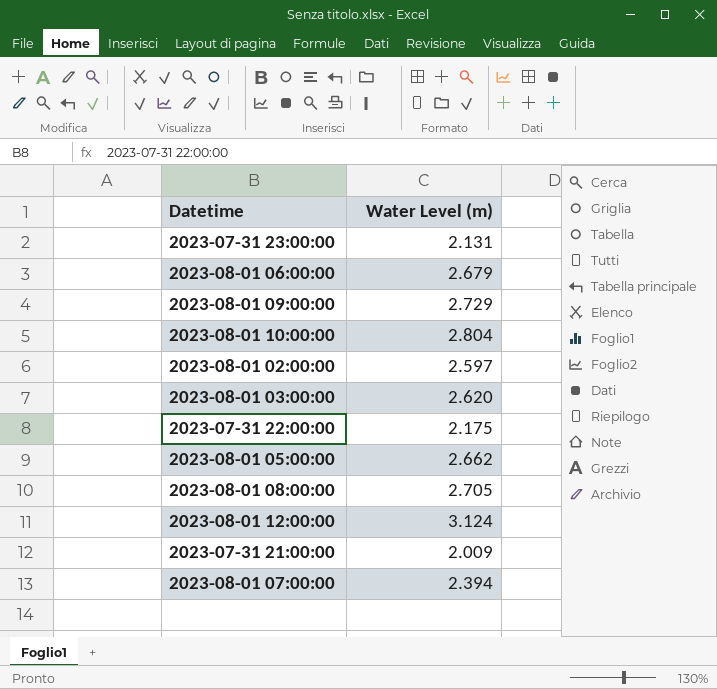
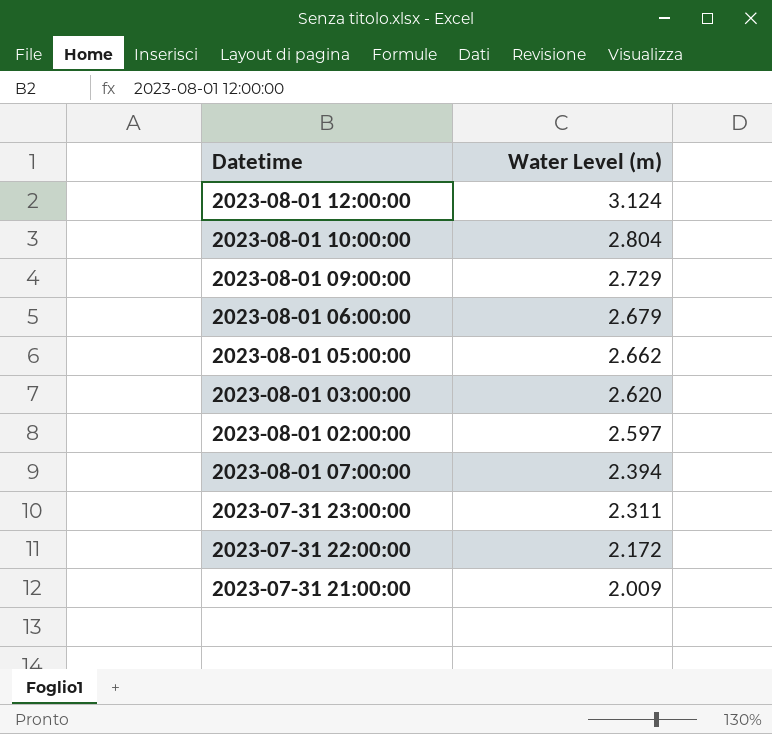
row order: none -> Water Level (m) descending
row 2023-08-01 08:00:00: 2.705 -> none
2023-07-31 23:00:00 | Water Level (m): 2.131 -> 2.311
2023-07-31 22:00:00 | Water Level (m): 2.175 -> 2.172

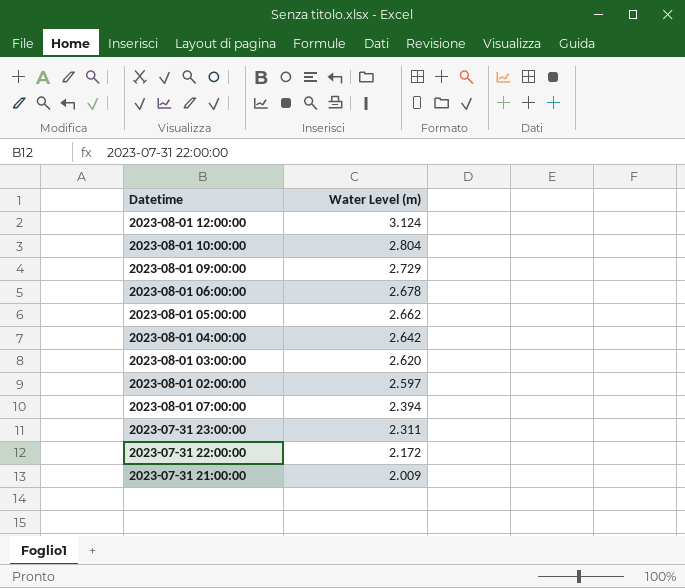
2023-08-01 06:00:00 | Water Level (m): 2.679 -> 2.678
row 2023-08-01 04:00:00: none -> 2.642

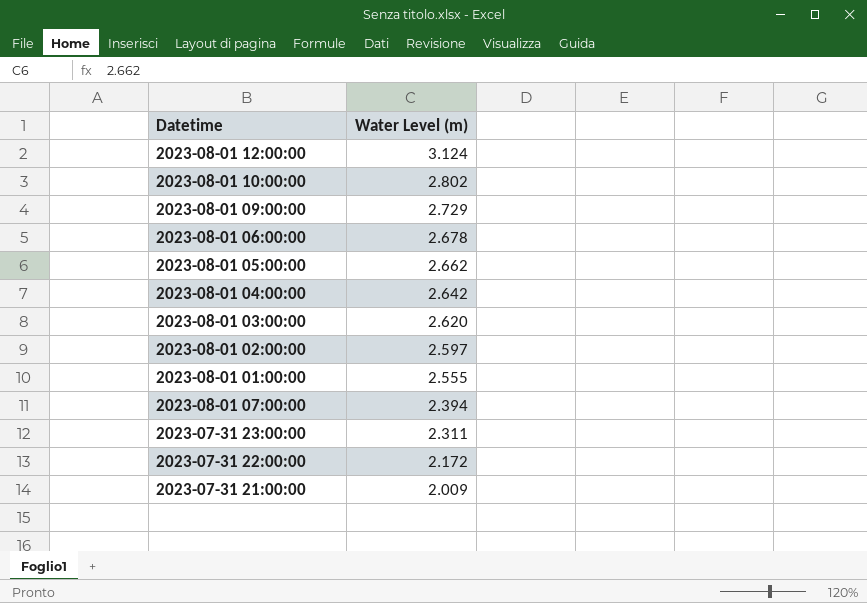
2023-08-01 10:00:00 | Water Level (m): 2.804 -> 2.802
row 2023-08-01 01:00:00: none -> 2.555

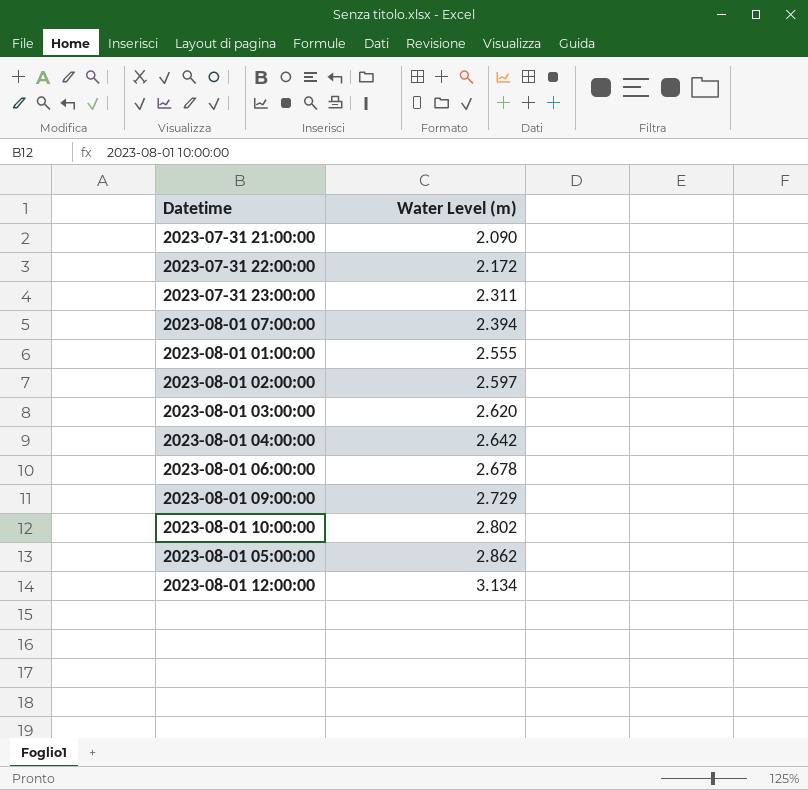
row order: Water Level (m) descending -> Water Level (m) ascending
2023-07-31 21:00:00 | Water Level (m): 2.009 -> 2.090
2023-08-01 05:00:00 | Water Level (m): 2.662 -> 2.862
2023-08-01 12:00:00 | Water Level (m): 3.124 -> 3.134

